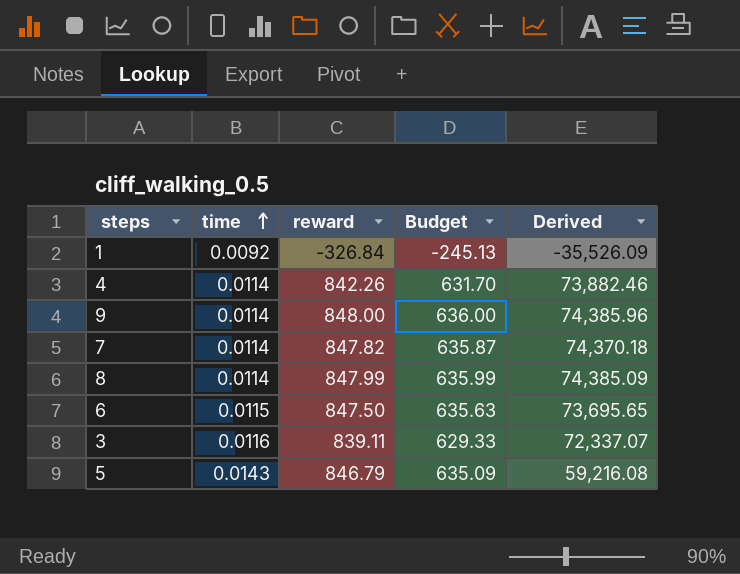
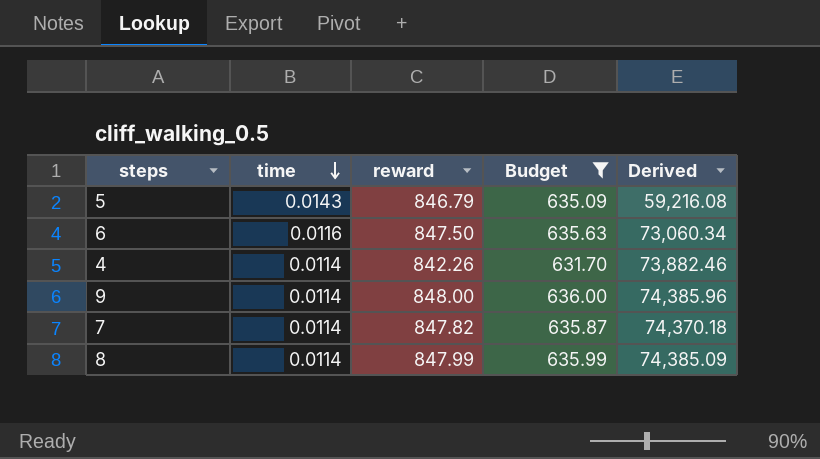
filter: none -> Budget >= 631.70
row order: time ascending -> time descending
6 | time: 0.0115 -> 0.0116
6 | Derived: 73,695.65 -> 73,060.34

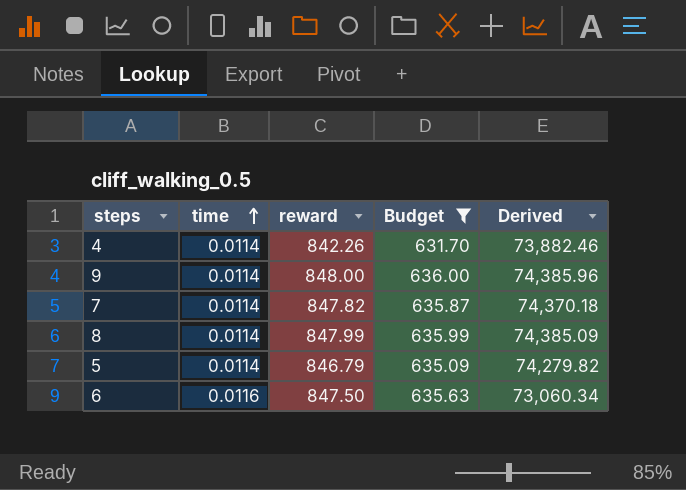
row order: time descending -> time ascending
5 | time: 0.0143 -> 0.0114
5 | Derived: 59,216.08 -> 74,279.82

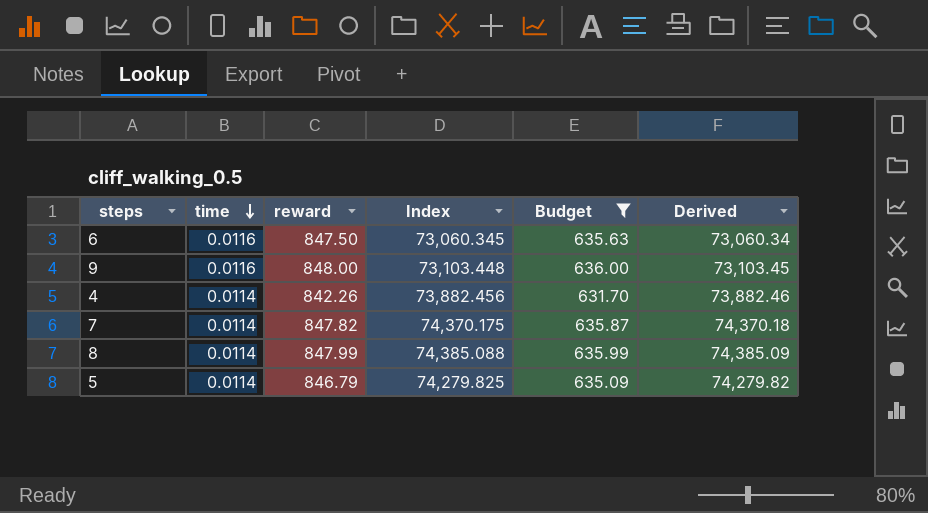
row order: time ascending -> time descending
column Index | formula: none -> [reward] / [time]
9 | time: 0.0114 -> 0.0116
9 | Derived: 74,385.96 -> 73,103.45

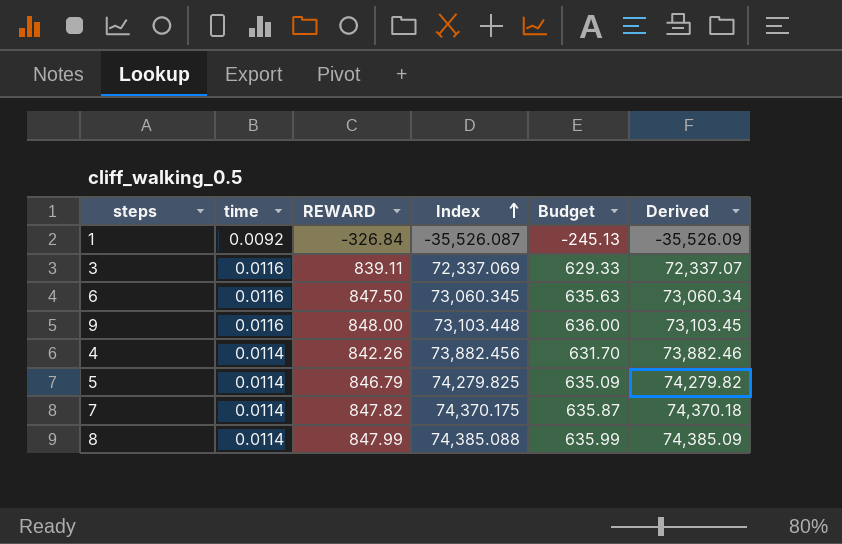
filter: Budget >= 631.70 -> none
row order: time descending -> Index ascending
column name: reward -> REWARD

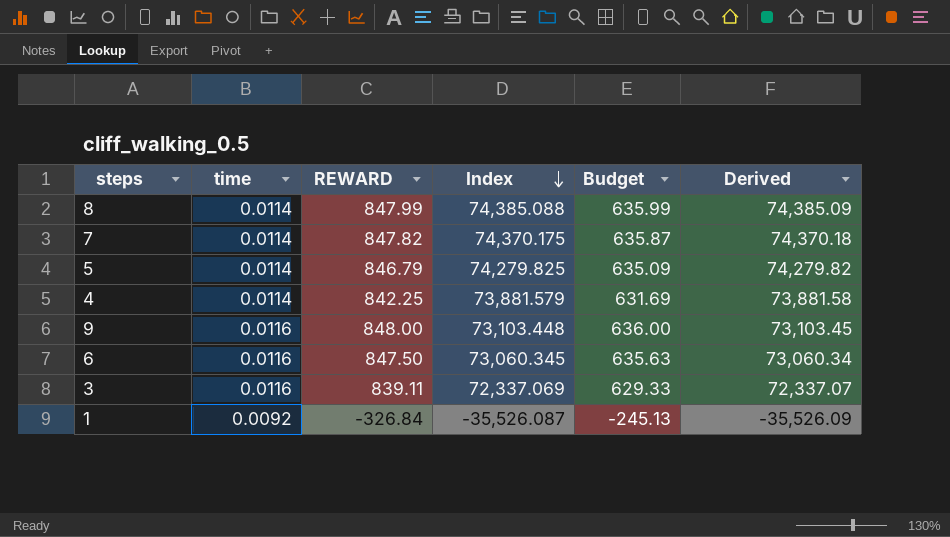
row order: Index ascending -> Index descending
4 | REWARD: 842.26 -> 842.25
4 | Index: 73,882.456 -> 73,881.579
4 | Budget: 631.70 -> 631.69
4 | Derived: 73,882.46 -> 73,881.58

